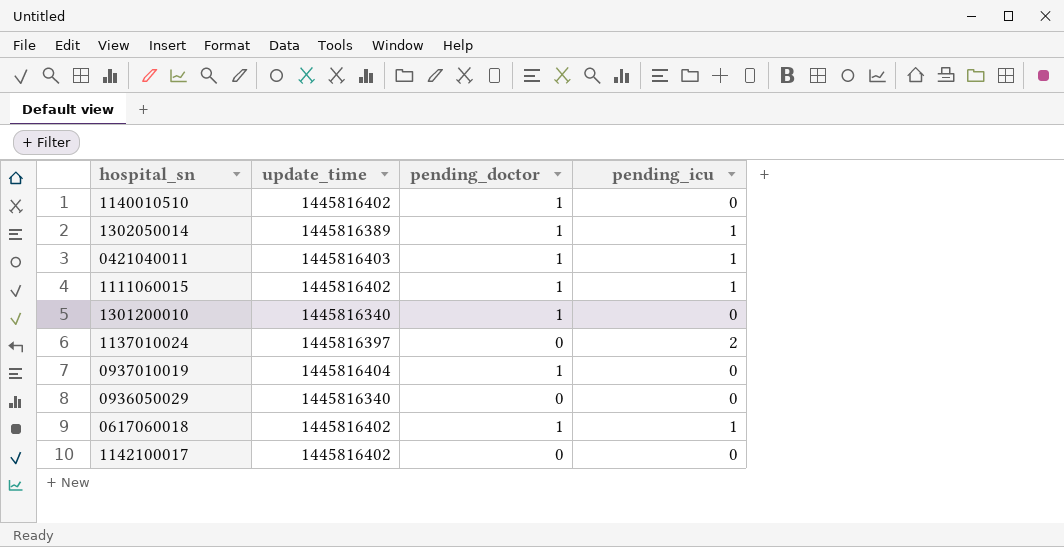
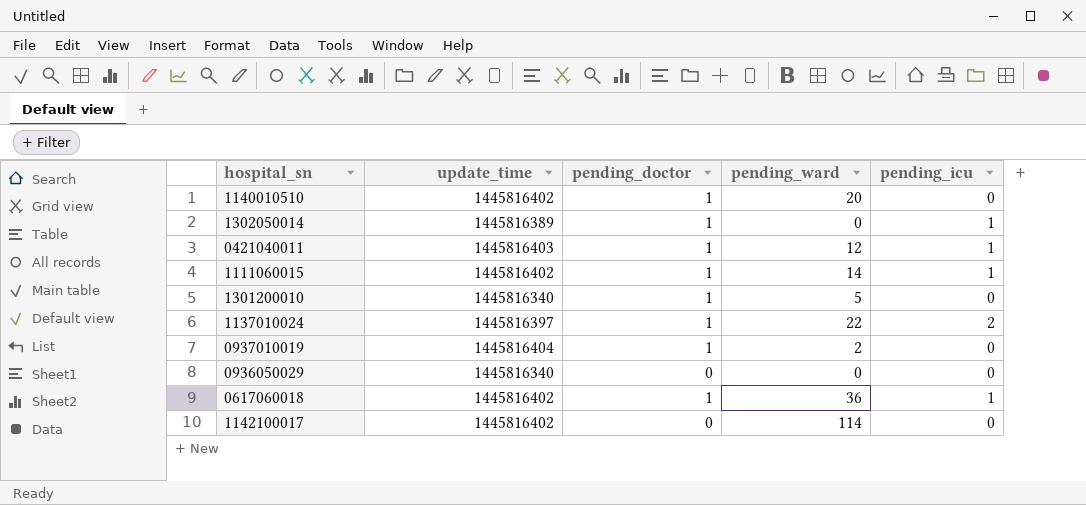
column pending_ward | position: none -> 4
1137010024 | pending_doctor: 0 -> 1

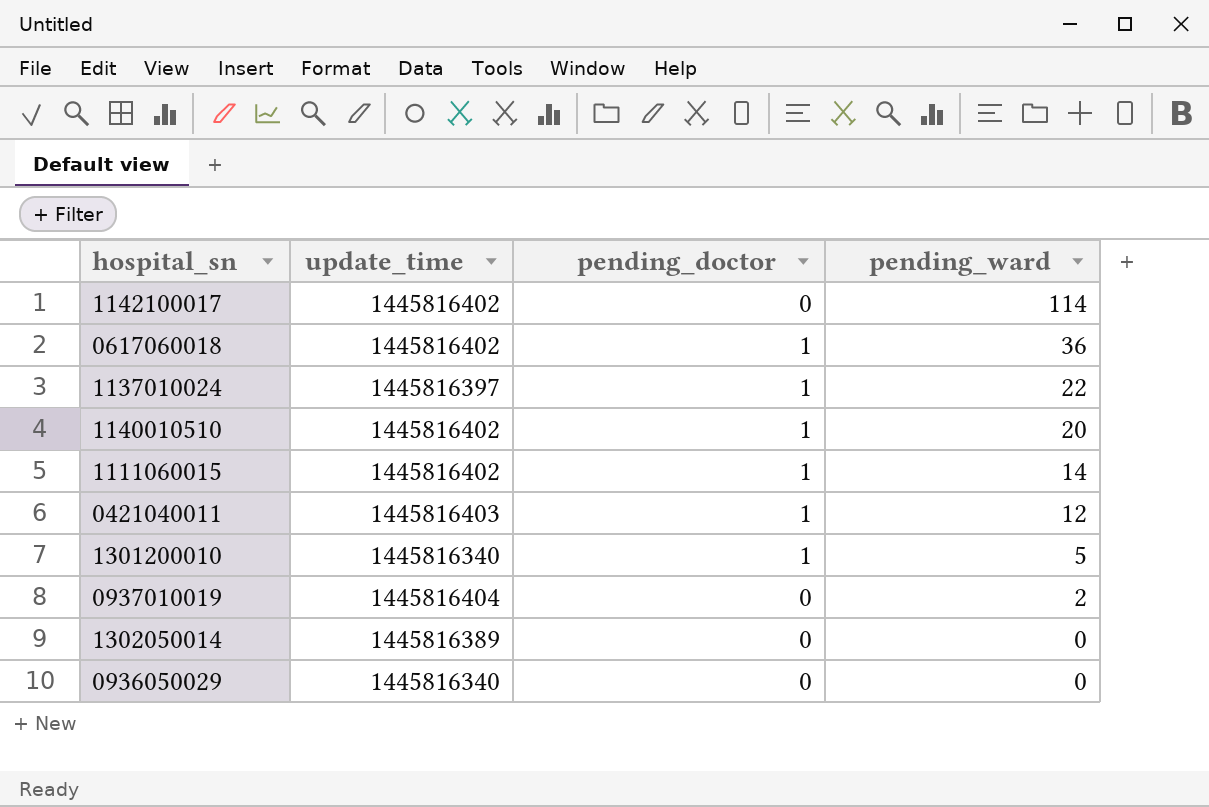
row order: none -> pending_ward descending
column pending_icu | position: 5 -> none
0937010019 | pending_doctor: 1 -> 0
1302050014 | pending_doctor: 1 -> 0

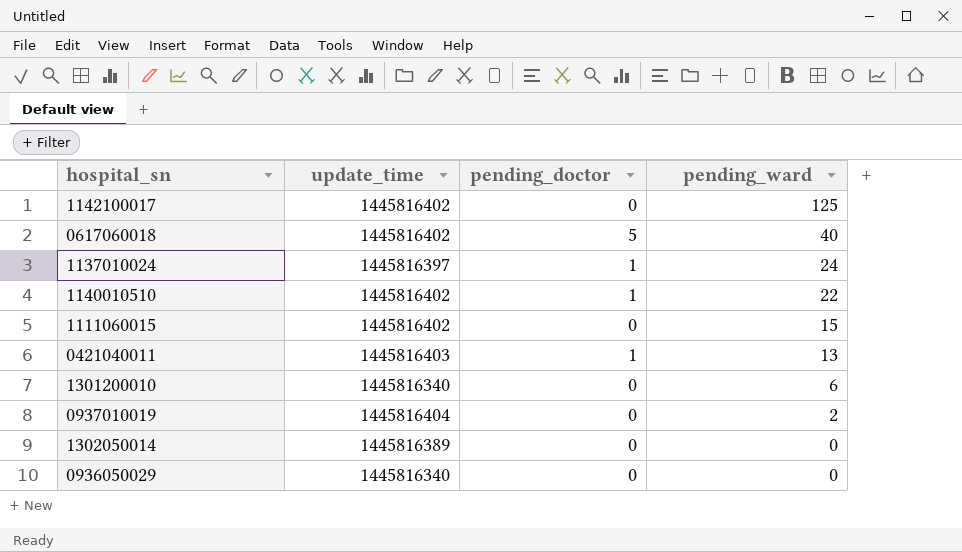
1142100017 | pending_ward: 114 -> 125
0617060018 | pending_doctor: 1 -> 5
0617060018 | pending_ward: 36 -> 40
1137010024 | pending_ward: 22 -> 24
1140010510 | pending_ward: 20 -> 22
1111060015 | pending_doctor: 1 -> 0
1111060015 | pending_ward: 14 -> 15
0421040011 | pending_ward: 12 -> 13
1301200010 | pending_doctor: 1 -> 0
1301200010 | pending_ward: 5 -> 6

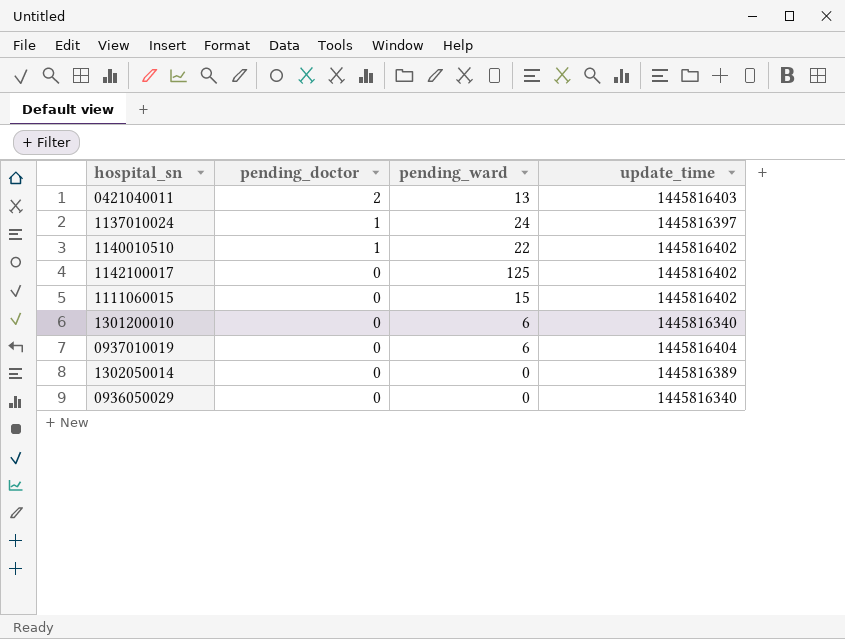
row order: pending_ward descending -> pending_doctor descending
column update_time | position: 2 -> 4
row 0617060018: 1445816402 | 5 | 40 -> none
0421040011 | pending_doctor: 1 -> 2
0937010019 | pending_ward: 2 -> 6

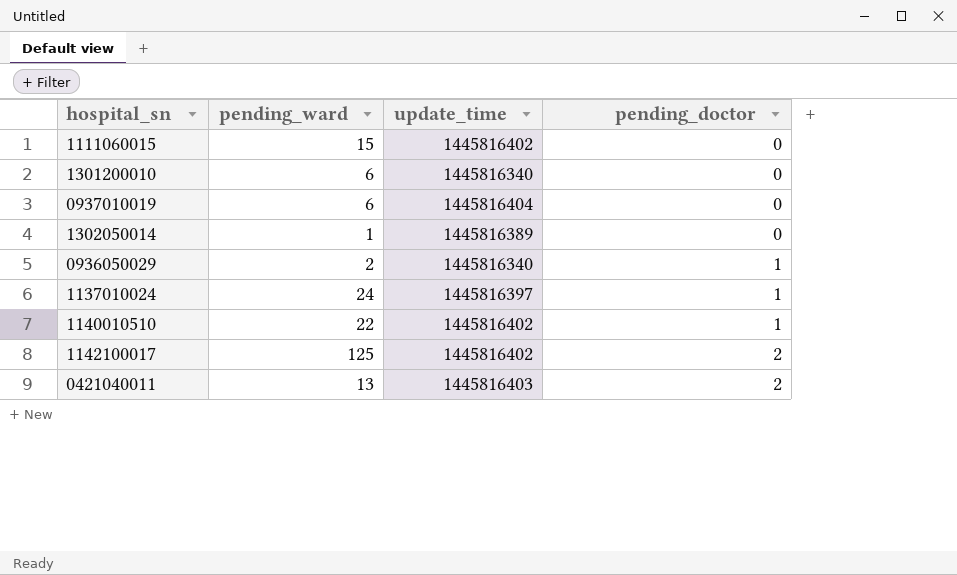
row order: pending_doctor descending -> pending_doctor ascending
column pending_doctor | position: 2 -> 4
1302050014 | pending_ward: 0 -> 1
0936050029 | pending_ward: 0 -> 2
0936050029 | pending_doctor: 0 -> 1
1142100017 | pending_doctor: 0 -> 2

